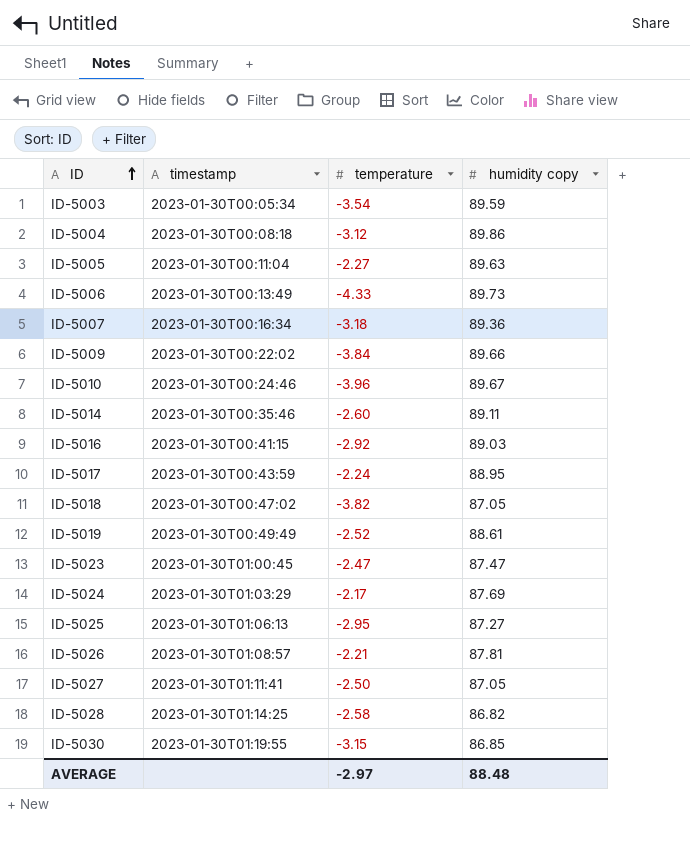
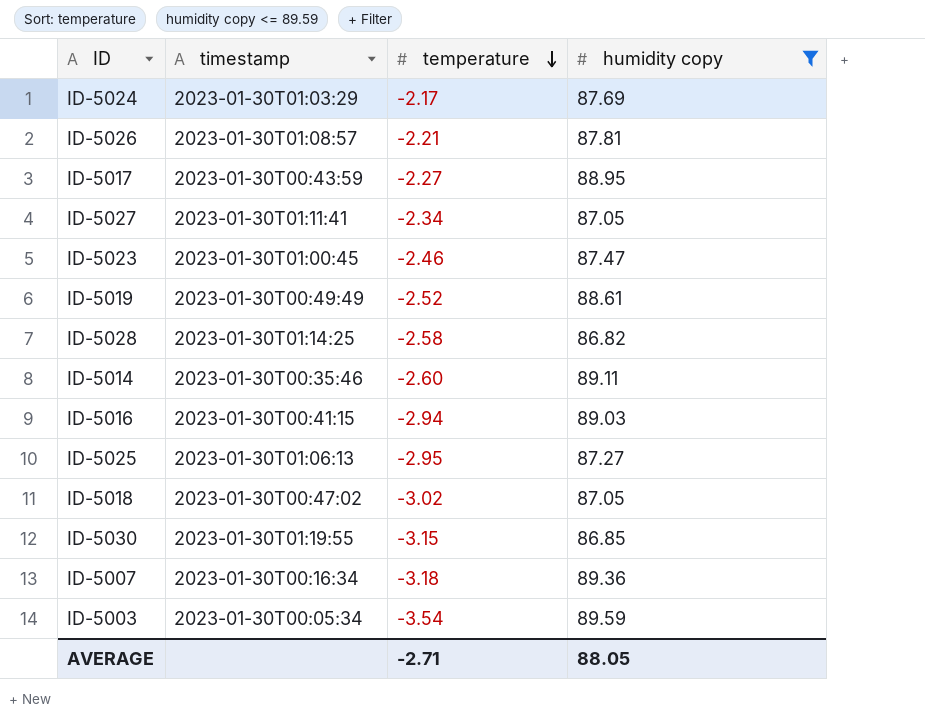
filter: none -> humidity copy <= 89.59
row order: ID ascending -> temperature descending
ID-5017 | temperature: -2.24 -> -2.27
ID-5027 | temperature: -2.50 -> -2.34
ID-5023 | temperature: -2.47 -> -2.46
ID-5016 | temperature: -2.92 -> -2.94
ID-5018 | temperature: -3.82 -> -3.02
AVERAGE | temperature: -2.97 -> -2.71
AVERAGE | humidity copy: 88.48 -> 88.05

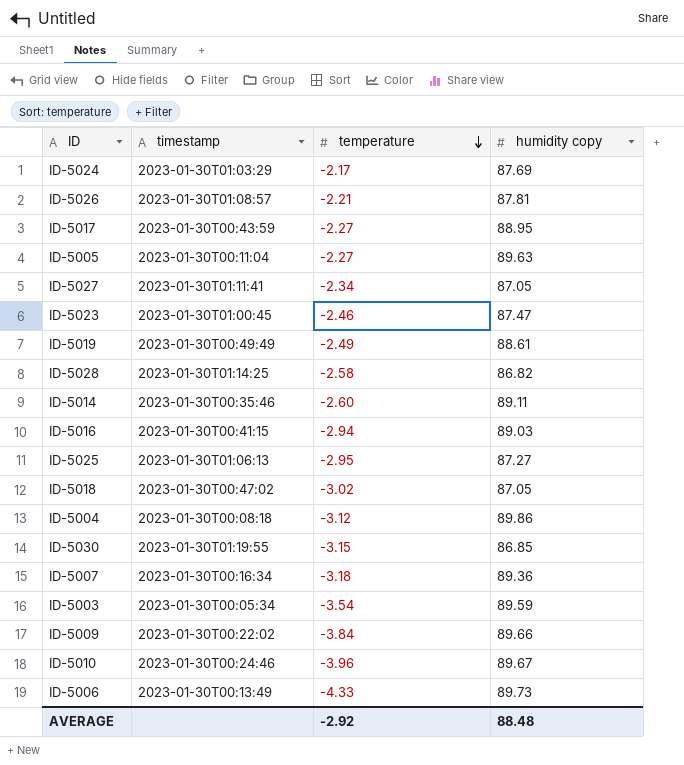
filter: humidity copy <= 89.59 -> none
ID-5019 | temperature: -2.52 -> -2.49
AVERAGE | temperature: -2.71 -> -2.92
AVERAGE | humidity copy: 88.05 -> 88.48

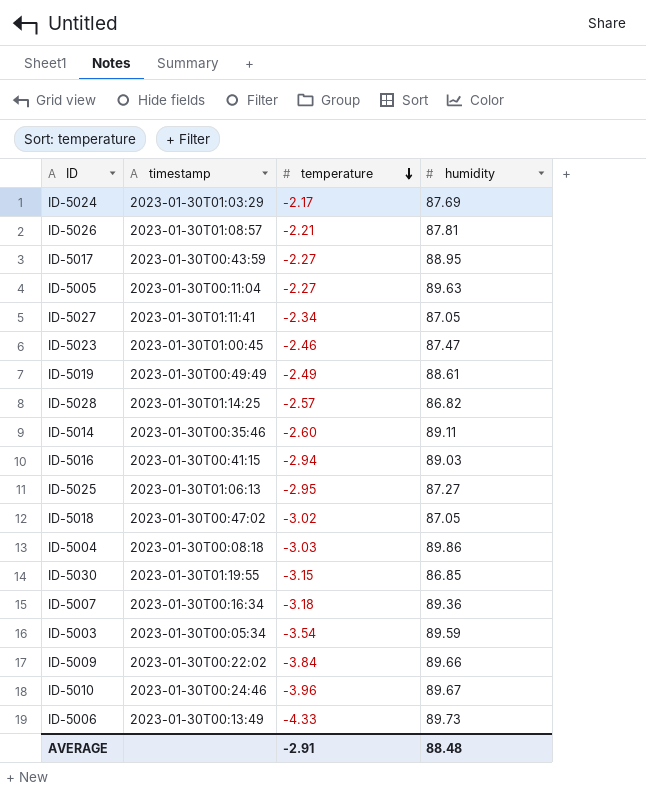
column name: humidity copy -> humidity
ID-5028 | temperature: -2.58 -> -2.57
ID-5004 | temperature: -3.12 -> -3.03
AVERAGE | temperature: -2.92 -> -2.91

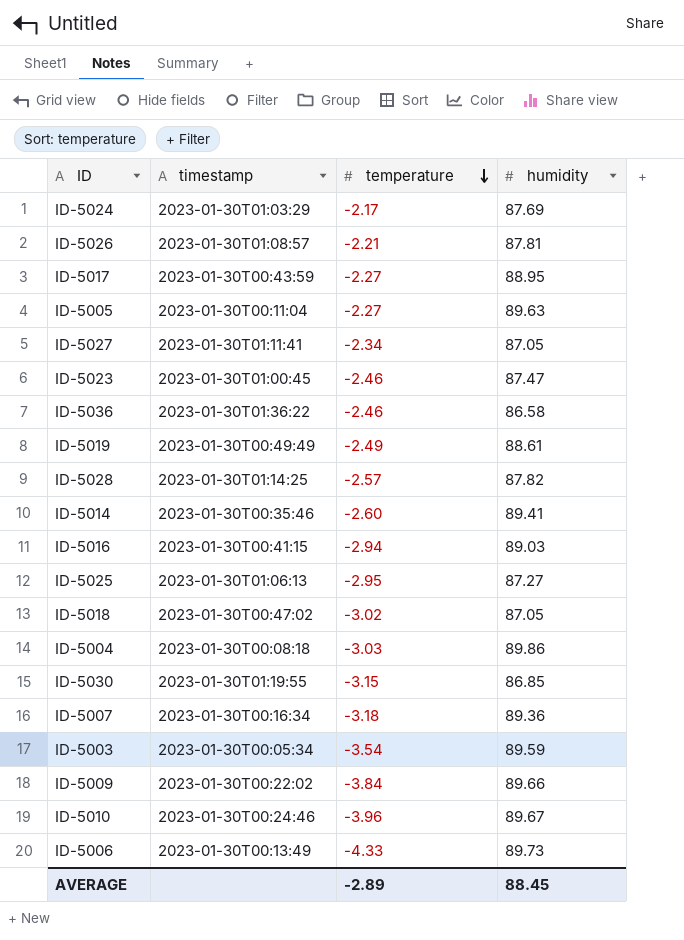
row ID-5036: none -> 2023-01-30T01:36:22 | -2.46 | 86.58
ID-5028 | humidity: 86.82 -> 87.82
ID-5014 | humidity: 89.11 -> 89.41
AVERAGE | temperature: -2.91 -> -2.89
AVERAGE | humidity: 88.48 -> 88.45

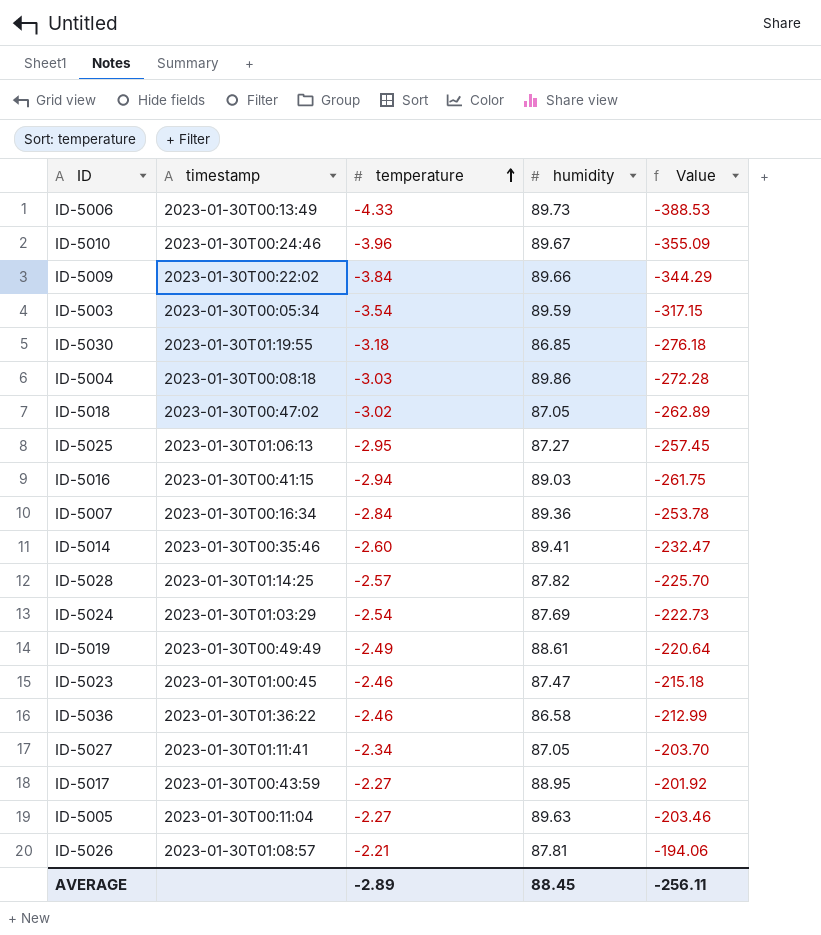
row order: temperature descending -> temperature ascending
column Value | formula: none -> [temperature] * [humidity]
ID-5030 | temperature: -3.15 -> -3.18
ID-5007 | temperature: -3.18 -> -2.84
ID-5024 | temperature: -2.17 -> -2.54

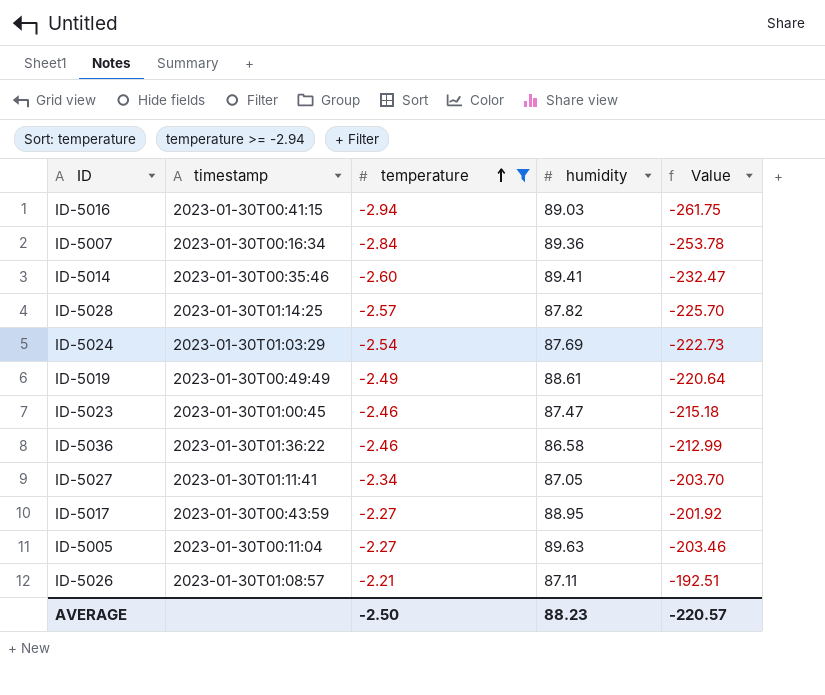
filter: none -> temperature >= -2.94
ID-5026 | humidity: 87.81 -> 87.11
ID-5026 | Value: -194.06 -> -192.51
AVERAGE | temperature: -2.89 -> -2.50
AVERAGE | humidity: 88.45 -> 88.23
AVERAGE | Value: -256.11 -> -220.57

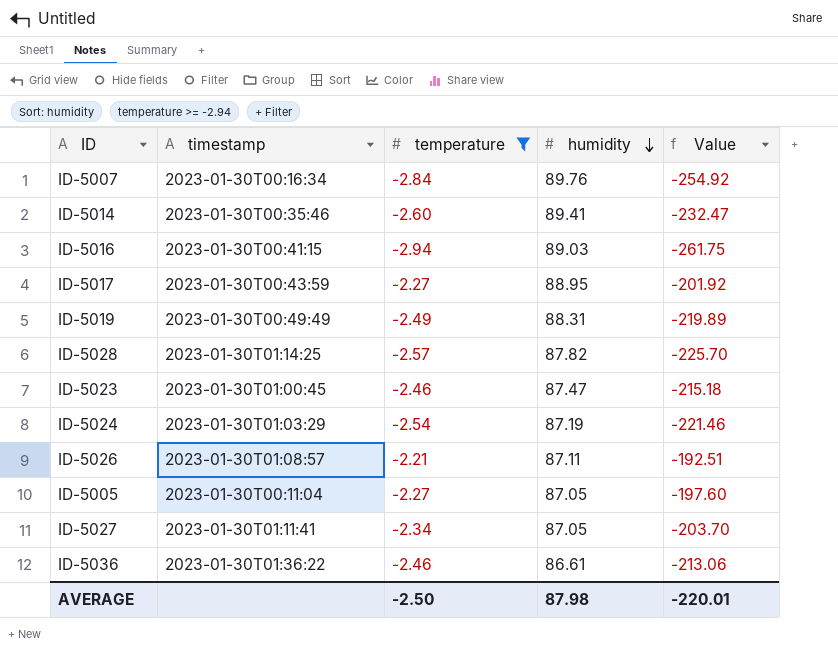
row order: temperature ascending -> humidity descending
ID-5007 | humidity: 89.36 -> 89.76
ID-5007 | Value: -253.78 -> -254.92
ID-5019 | humidity: 88.61 -> 88.31
ID-5019 | Value: -220.64 -> -219.89
ID-5024 | humidity: 87.69 -> 87.19
ID-5024 | Value: -222.73 -> -221.46
ID-5005 | humidity: 89.63 -> 87.05
ID-5005 | Value: -203.46 -> -197.60
ID-5036 | humidity: 86.58 -> 86.61
ID-5036 | Value: -212.99 -> -213.06
AVERAGE | humidity: 88.23 -> 87.98
AVERAGE | Value: -220.57 -> -220.01

